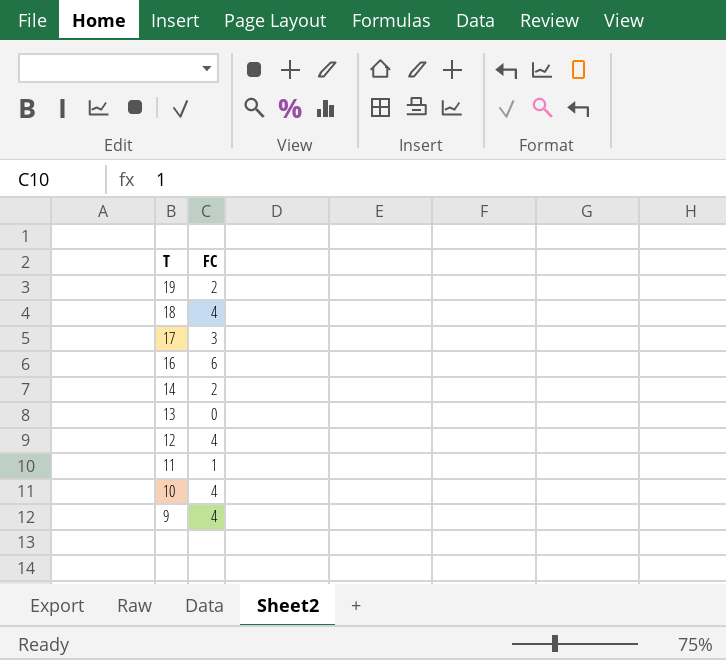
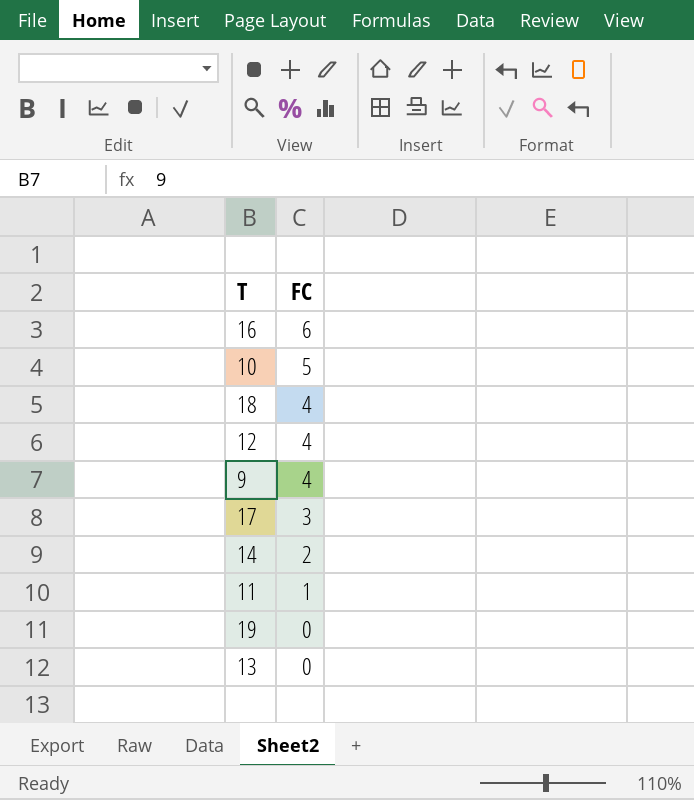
row order: T descending -> FC descending
10 | FC: 4 -> 5
19 | FC: 2 -> 0

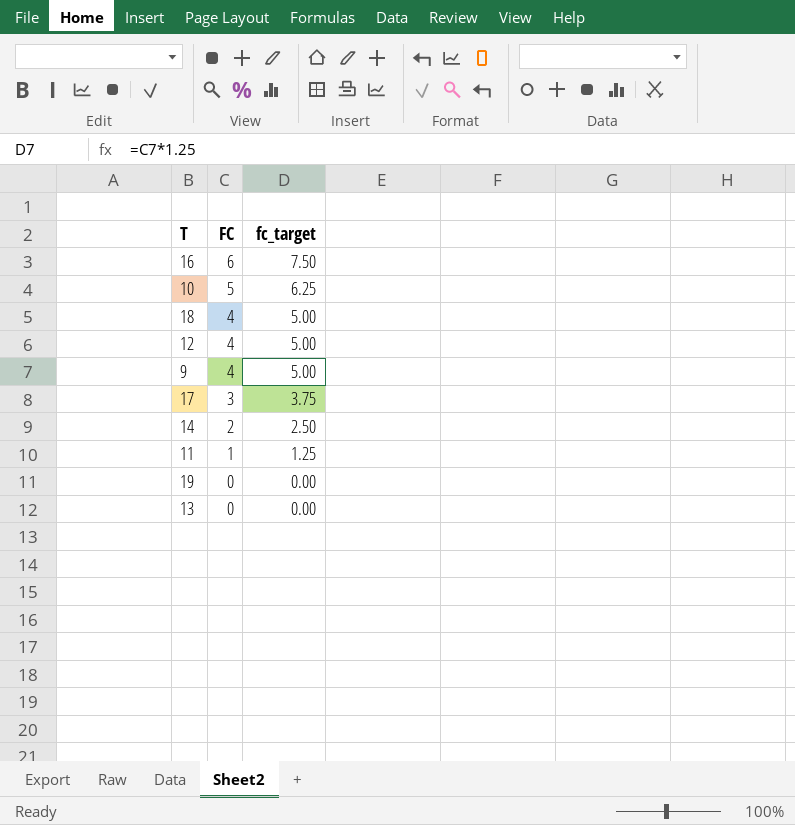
column fc_target | formula: none -> [FC] * 1.25

